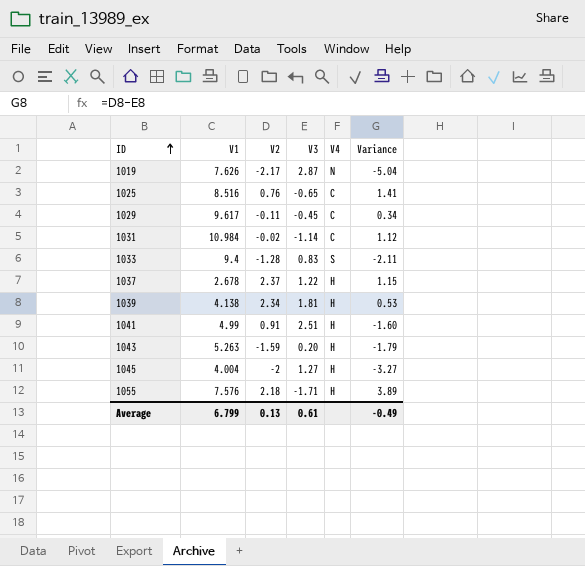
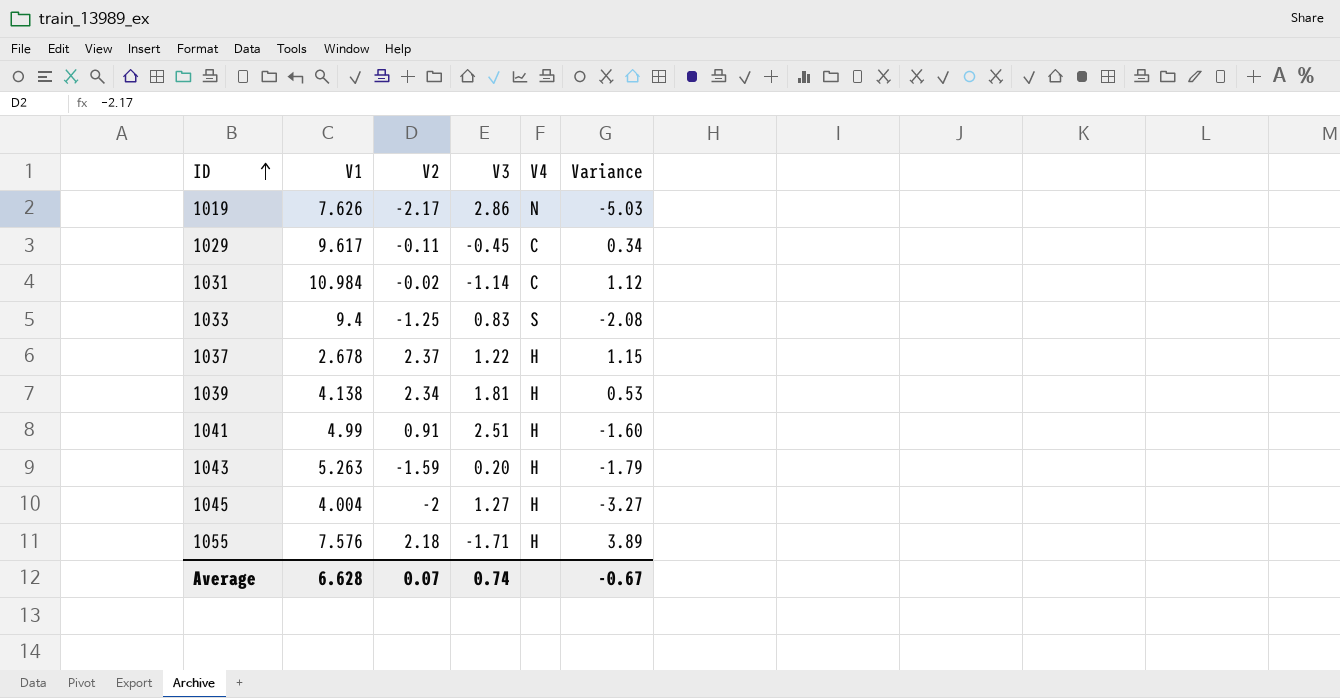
row 1025: 8.516 | 0.76 | -0.65 | C | 1.41 -> none
1019 | V3: 2.87 -> 2.86
1019 | Variance: -5.04 -> -5.03
1033 | V2: -1.28 -> -1.25
1033 | Variance: -2.11 -> -2.08
Average | V1: 6.799 -> 6.628
Average | V2: 0.13 -> 0.07
Average | V3: 0.61 -> 0.74
Average | Variance: -0.49 -> -0.67

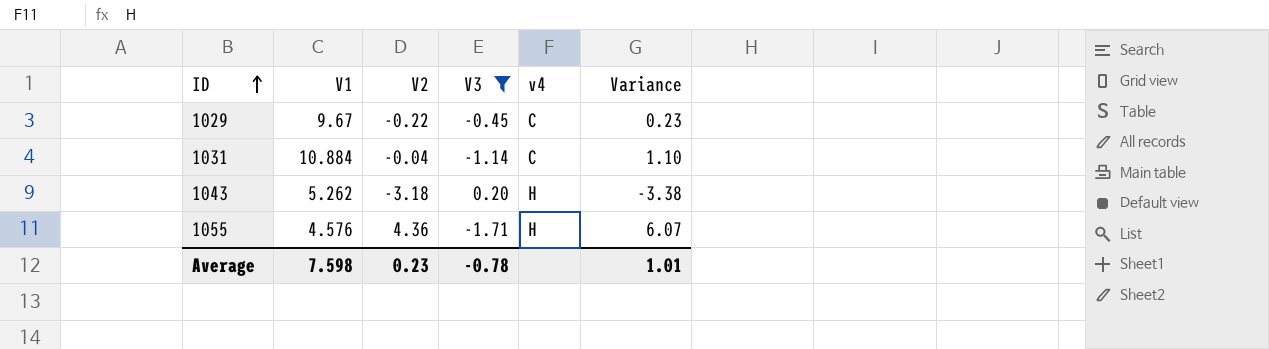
filter: none -> V3 <= 0.20
column name: V4 -> v4
1029 | V1: 9.617 -> 9.67
1029 | V2: -0.11 -> -0.22
1029 | Variance: 0.34 -> 0.23
1031 | V1: 10.984 -> 10.884
1031 | V2: -0.02 -> -0.04
1031 | Variance: 1.12 -> 1.10
1043 | V1: 5.263 -> 5.262
1043 | V2: -1.59 -> -3.18
1043 | Variance: -1.79 -> -3.38
1055 | V1: 7.576 -> 4.576
1055 | V2: 2.18 -> 4.36
1055 | Variance: 3.89 -> 6.07
Average | V1: 6.628 -> 7.598
Average | V2: 0.07 -> 0.23
Average | V3: 0.74 -> -0.78
Average | Variance: -0.67 -> 1.01

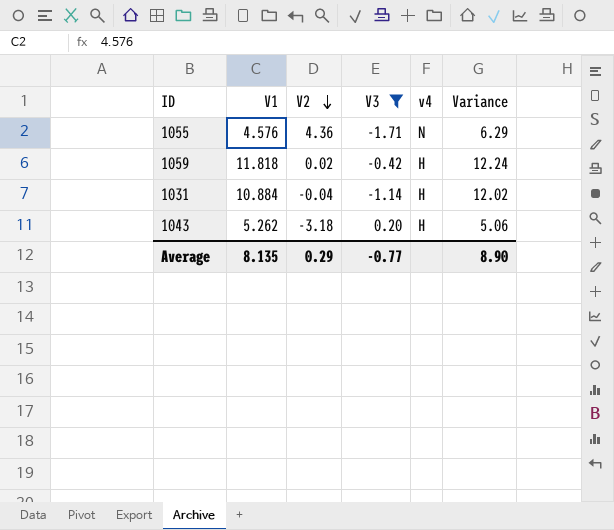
row order: ID ascending -> V2 descending
column Variance | formula: [V2] - [V3] -> [V1] - [V3]
row 1029: 9.67 | -0.22 | -0.45 | C | 0.23 -> none
1055 | v4: H -> N
row 1059: none -> 11.818 | 0.02 | -0.42 | H | 12.24
1031 | v4: C -> H
Average | V1: 7.598 -> 8.135
Average | V2: 0.23 -> 0.29
Average | V3: -0.78 -> -0.77
Average | Variance: 1.01 -> 8.90

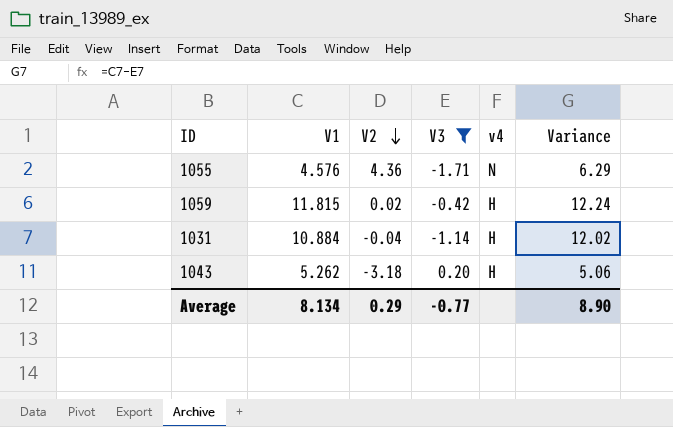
1059 | V1: 11.818 -> 11.815
Average | V1: 8.135 -> 8.134

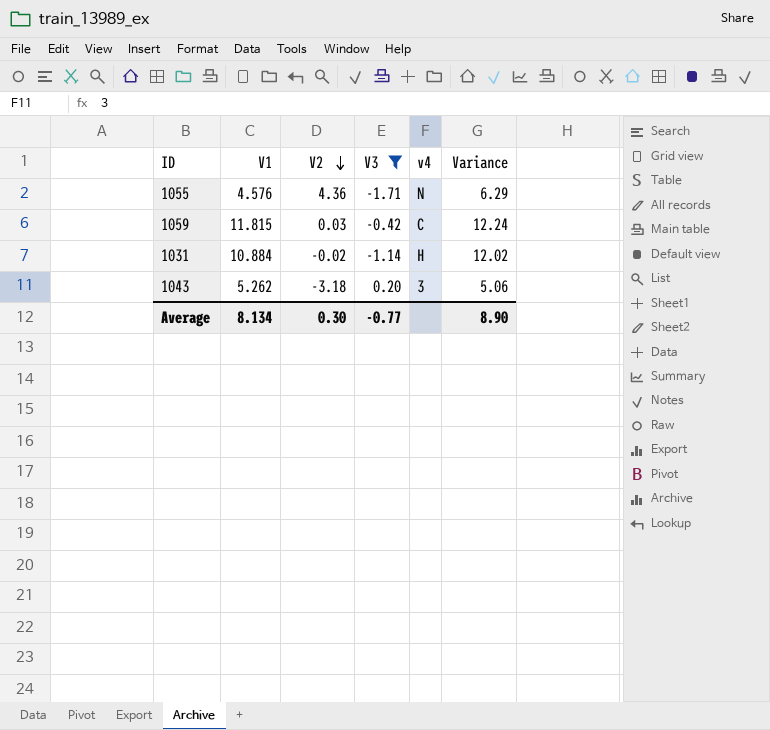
1059 | V2: 0.02 -> 0.03
1059 | v4: H -> C
1031 | V2: -0.04 -> -0.02
1043 | v4: H -> 3
Average | V2: 0.29 -> 0.30

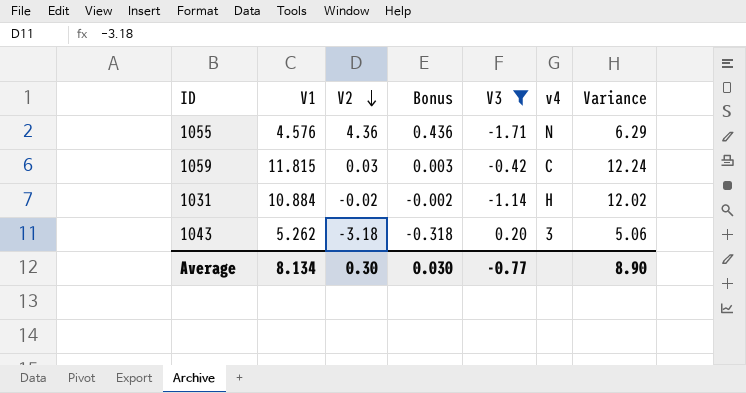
column Bonus | formula: none -> [V2] * 0.1

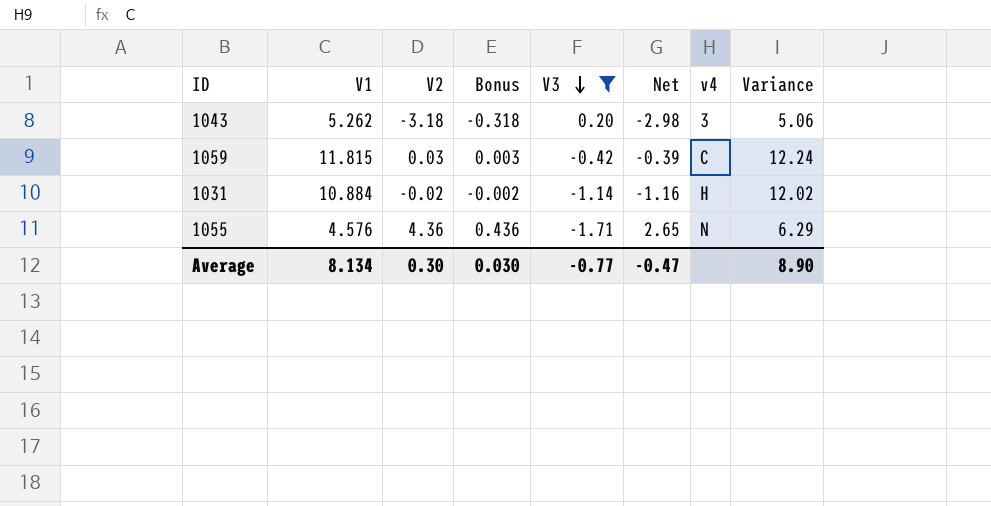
row order: V2 descending -> V3 descending
column Net | formula: none -> [V2] + [V3]

